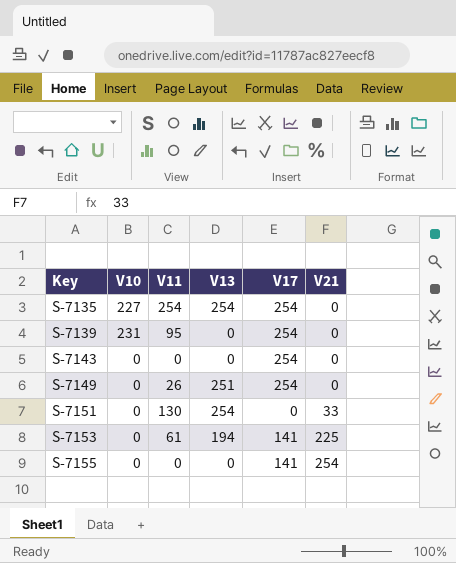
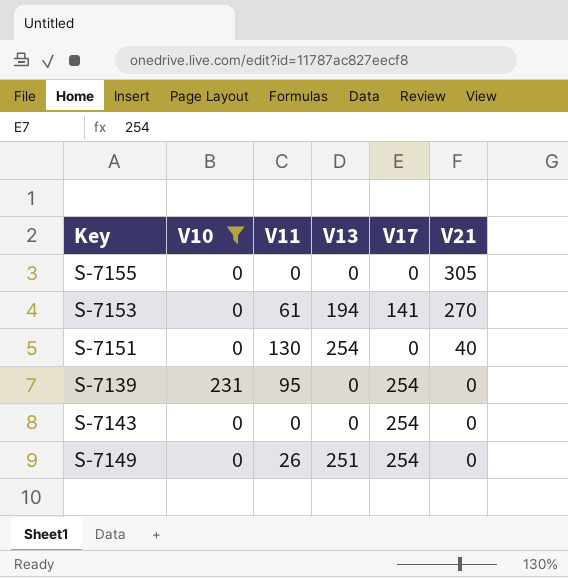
filter: none -> V10 != 227
row order: Key ascending -> V21 descending
S-7155 | V17: 141 -> 0
S-7155 | V21: 254 -> 305
S-7153 | V21: 225 -> 270
S-7151 | V21: 33 -> 40

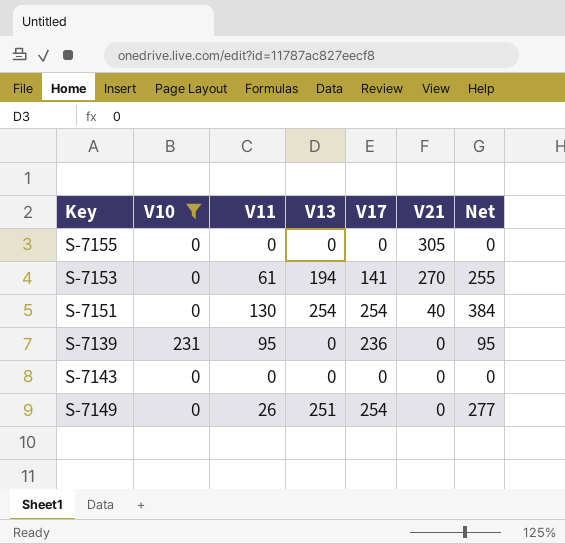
column Net | formula: none -> [V11] + [V13]
S-7151 | V17: 0 -> 254
S-7139 | V17: 254 -> 236
S-7143 | V17: 254 -> 0

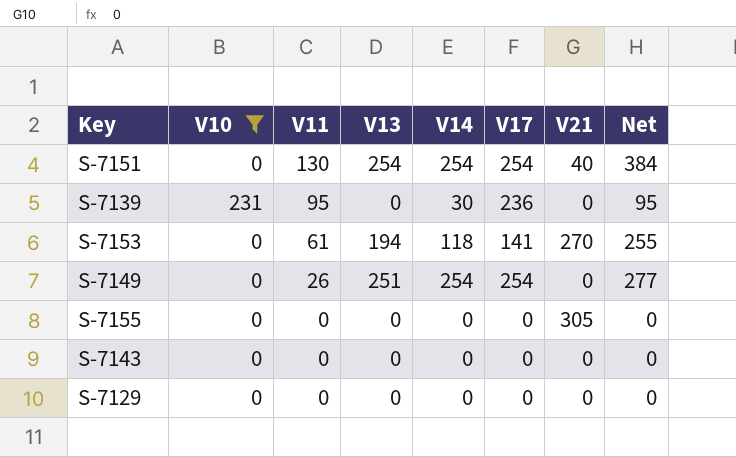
row order: V21 descending -> V11 descending
column V14 | position: none -> 5
row S-7129: none -> 0 | 0 | 0 | 0 | 0 | 0 | 0

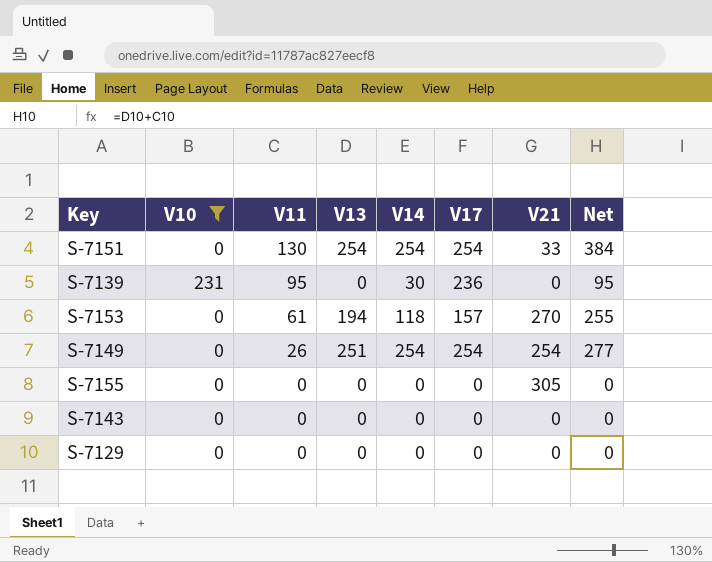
S-7151 | V21: 40 -> 33
S-7153 | V17: 141 -> 157
S-7149 | V21: 0 -> 254

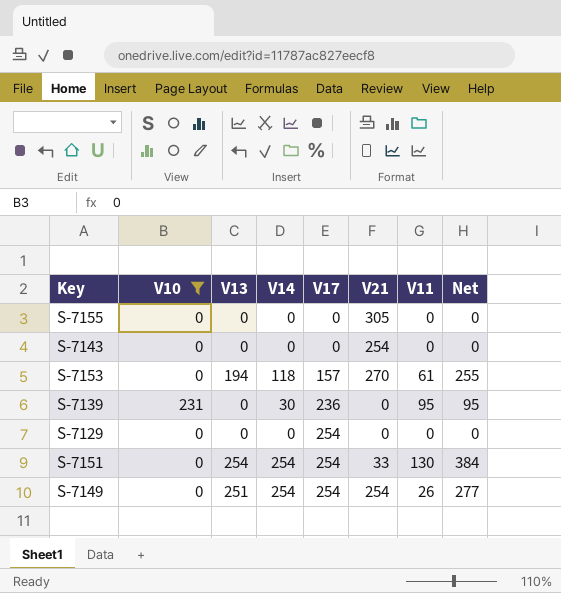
row order: V11 descending -> V17 ascending
column V11 | position: 3 -> 7
S-7143 | V21: 0 -> 254
S-7129 | V17: 0 -> 254

